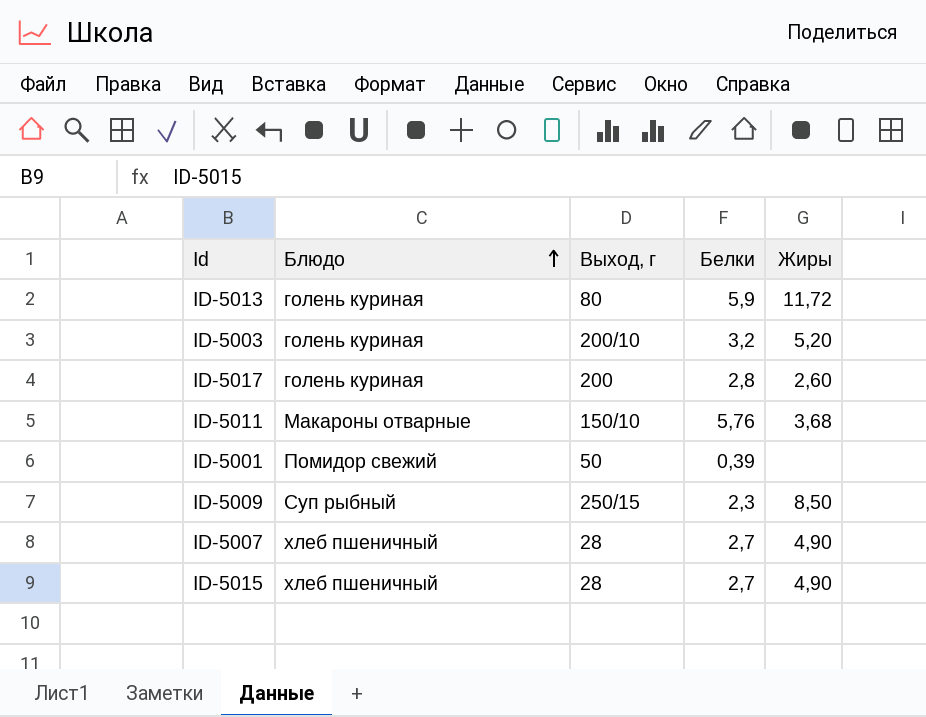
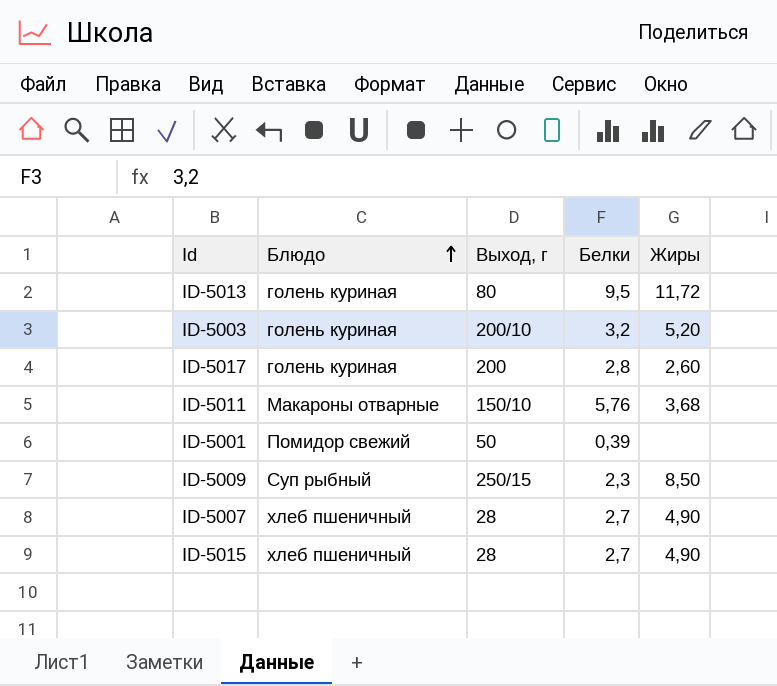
ID-5013 | Белки: 5,9 -> 9,5

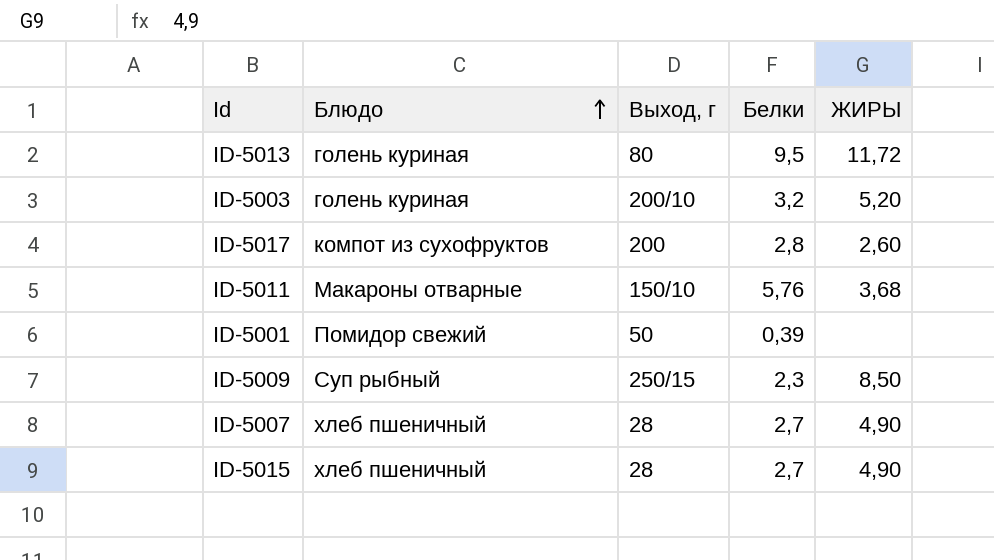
column name: Жиры -> ЖИРЫ
ID-5017 | Блюдо: голень куриная -> компот из сухофруктов

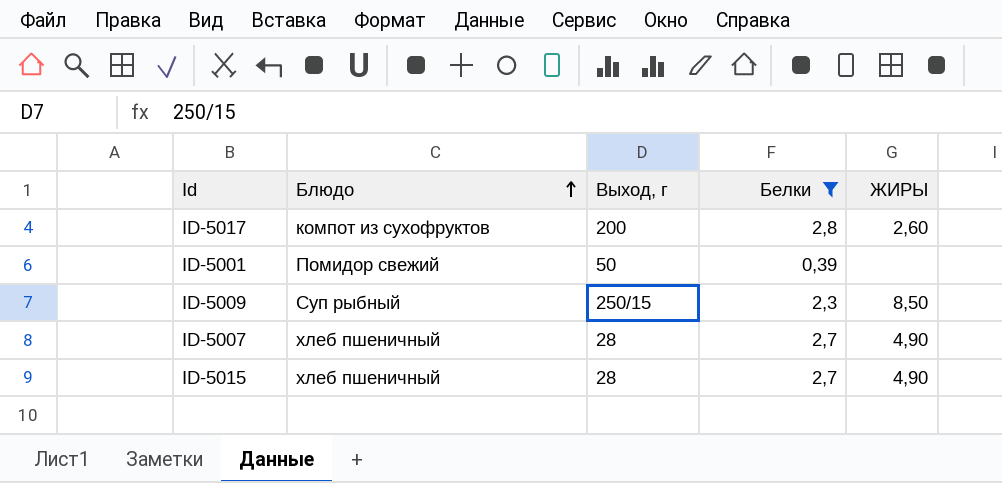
filter: none -> Белки <= 2,8

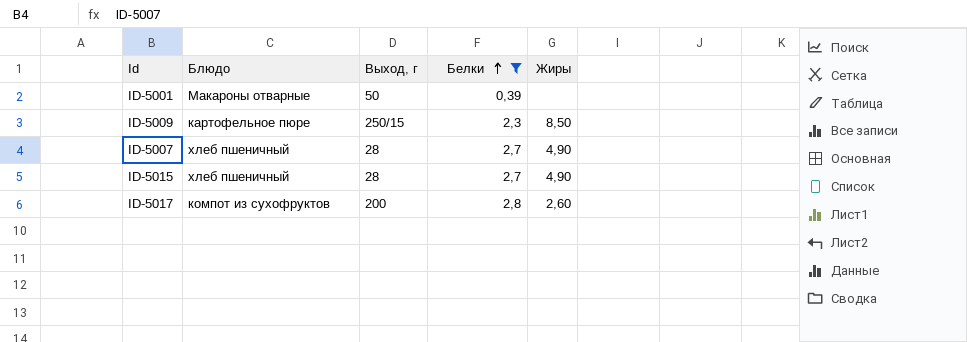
row order: Блюдо ascending -> Белки ascending
column name: ЖИРЫ -> Жиры
ID-5001 | Блюдо: Помидор свежий -> Макароны отварные
ID-5009 | Блюдо: Суп рыбный -> картофельное пюре

